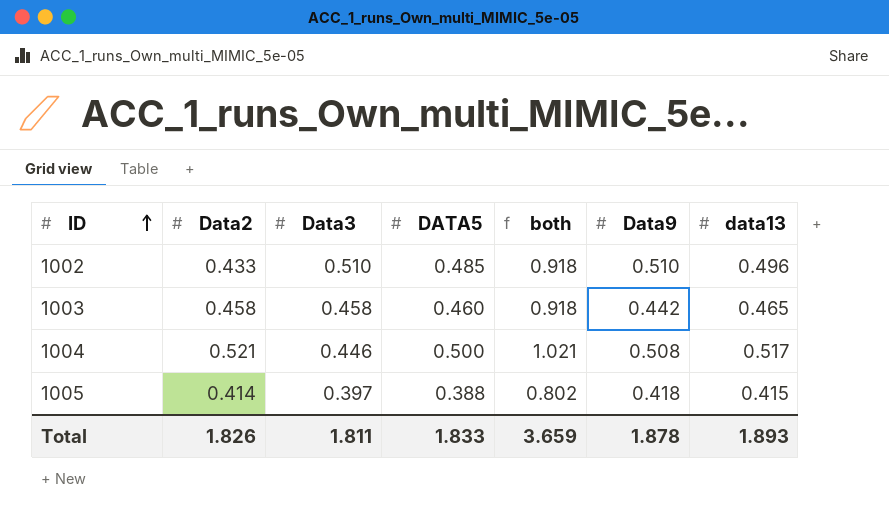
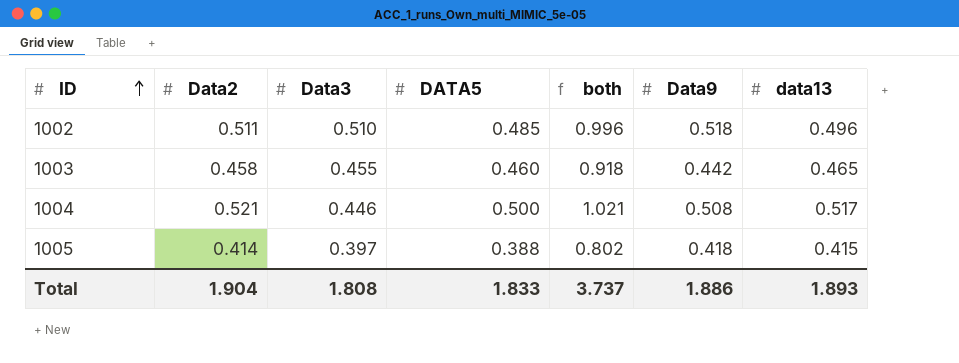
1002 | Data2: 0.433 -> 0.511
1002 | both: 0.918 -> 0.996
1002 | Data9: 0.510 -> 0.518
1003 | Data3: 0.458 -> 0.455
Total | Data2: 1.826 -> 1.904
Total | Data3: 1.811 -> 1.808
Total | both: 3.659 -> 3.737
Total | Data9: 1.878 -> 1.886

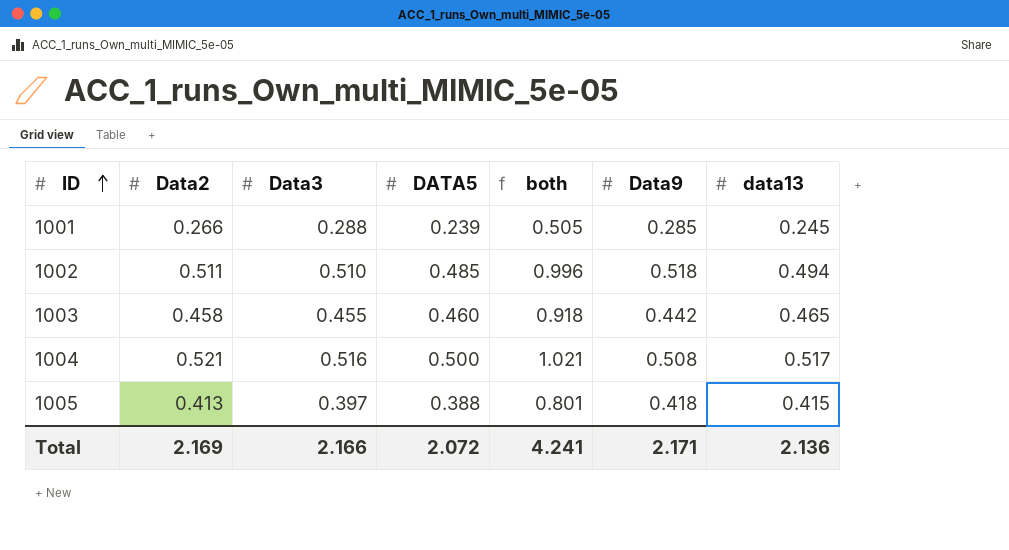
row 1001: none -> 0.266 | 0.288 | 0.239 | 0.505 | 0.285 | 0.245
1002 | data13: 0.496 -> 0.494
1004 | Data3: 0.446 -> 0.516
1005 | Data2: 0.414 -> 0.413
1005 | both: 0.802 -> 0.801
Total | Data2: 1.904 -> 2.169
Total | Data3: 1.808 -> 2.166
Total | DATA5: 1.833 -> 2.072
Total | both: 3.737 -> 4.241
Total | Data9: 1.886 -> 2.171
Total | data13: 1.893 -> 2.136

